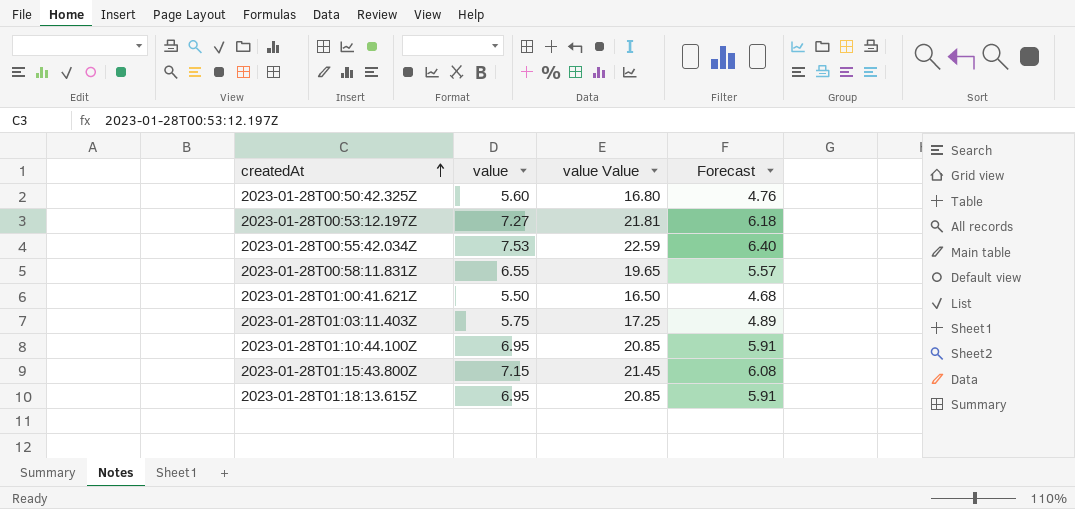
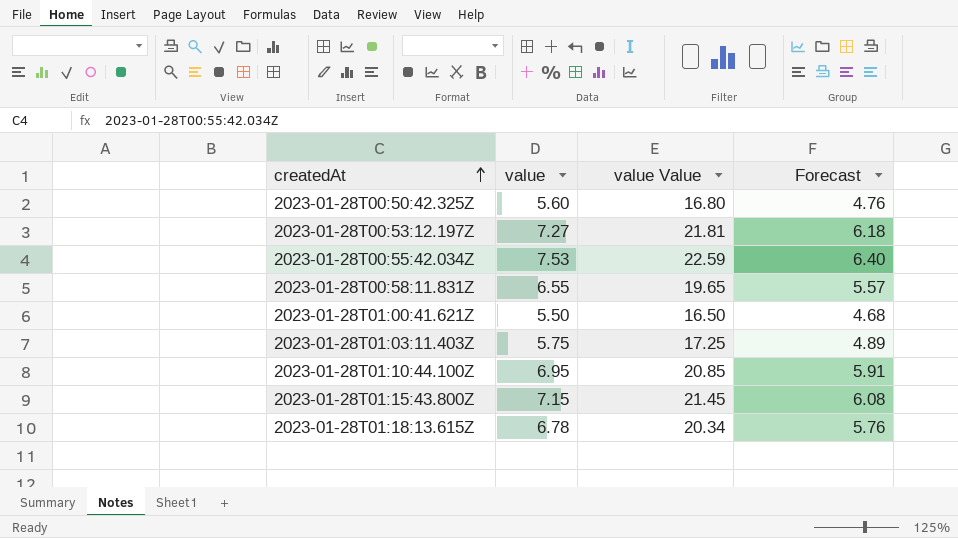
2023-01-28T01:18:13.615Z | value: 6.95 -> 6.78
2023-01-28T01:18:13.615Z | value Value: 20.85 -> 20.34
2023-01-28T01:18:13.615Z | Forecast: 5.91 -> 5.76

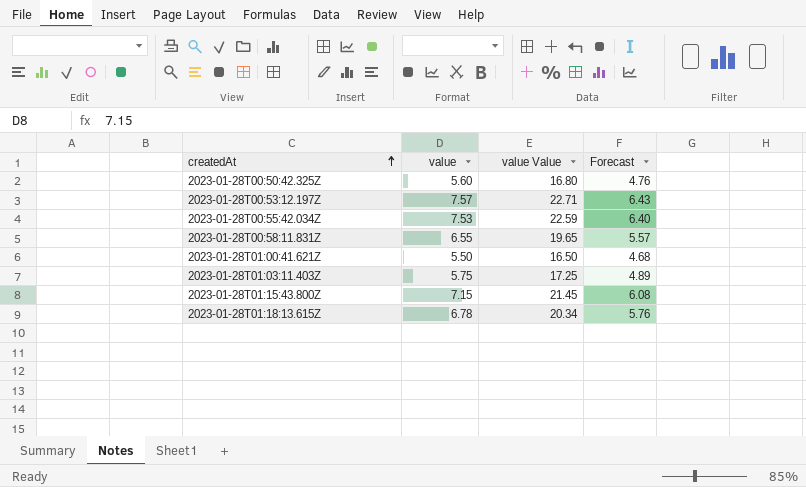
row 2023-01-28T01:10:44.100Z: 6.95 | 20.85 | 5.91 -> none
2023-01-28T00:53:12.197Z | value: 7.27 -> 7.57
2023-01-28T00:53:12.197Z | value Value: 21.81 -> 22.71
2023-01-28T00:53:12.197Z | Forecast: 6.18 -> 6.43

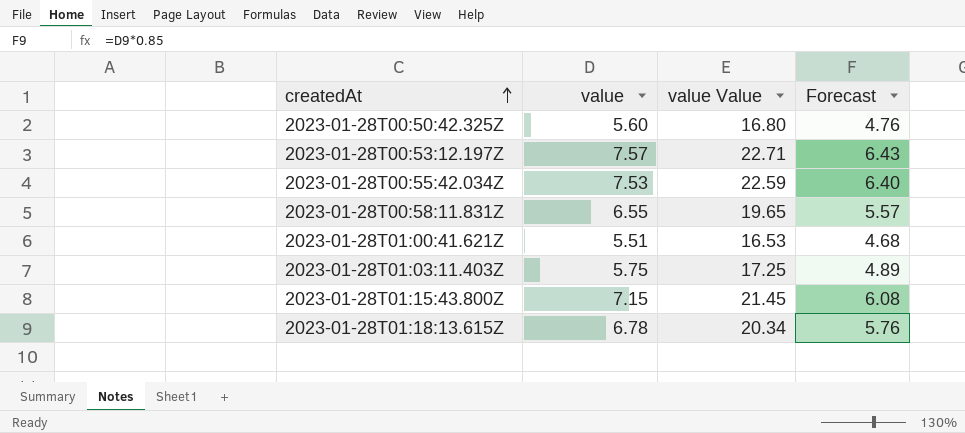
2023-01-28T01:00:41.621Z | value: 5.50 -> 5.51
2023-01-28T01:00:41.621Z | value Value: 16.50 -> 16.53

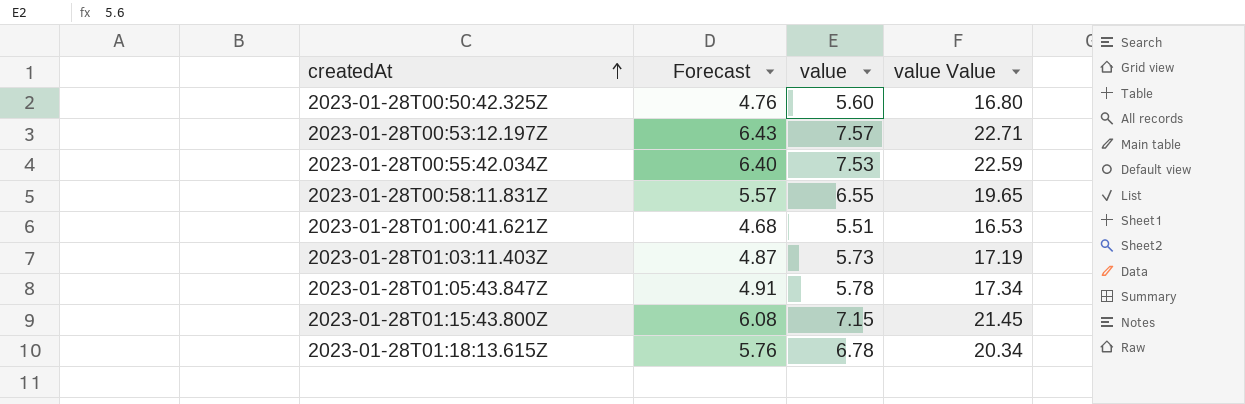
column Forecast | position: 4 -> 2
2023-01-28T01:03:11.403Z | Forecast: 4.89 -> 4.87
2023-01-28T01:03:11.403Z | value: 5.75 -> 5.73
2023-01-28T01:03:11.403Z | value Value: 17.25 -> 17.19
row 2023-01-28T01:05:43.847Z: none -> 4.91 | 5.78 | 17.34

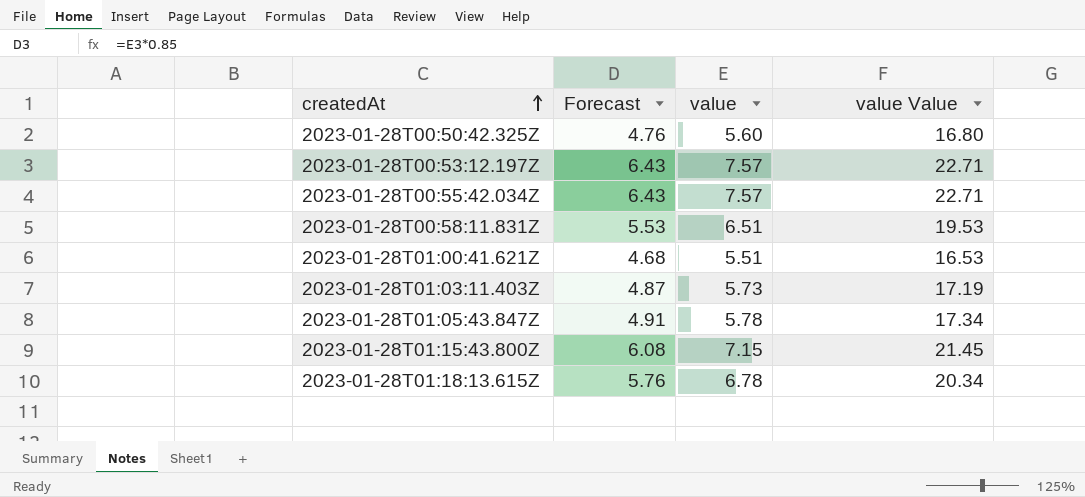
2023-01-28T00:55:42.034Z | Forecast: 6.40 -> 6.43
2023-01-28T00:55:42.034Z | value: 7.53 -> 7.57
2023-01-28T00:55:42.034Z | value Value: 22.59 -> 22.71
2023-01-28T00:58:11.831Z | Forecast: 5.57 -> 5.53
2023-01-28T00:58:11.831Z | value: 6.55 -> 6.51
2023-01-28T00:58:11.831Z | value Value: 19.65 -> 19.53

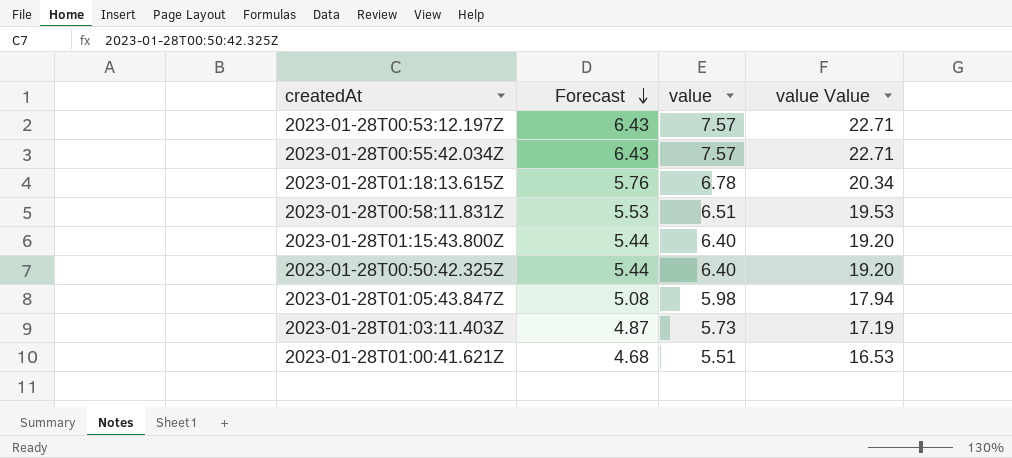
row order: createdAt ascending -> Forecast descending
2023-01-28T01:15:43.800Z | Forecast: 6.08 -> 5.44
2023-01-28T01:15:43.800Z | value: 7.15 -> 6.40
2023-01-28T01:15:43.800Z | value Value: 21.45 -> 19.20
2023-01-28T00:50:42.325Z | Forecast: 4.76 -> 5.44
2023-01-28T00:50:42.325Z | value: 5.60 -> 6.40
2023-01-28T00:50:42.325Z | value Value: 16.80 -> 19.20
2023-01-28T01:05:43.847Z | Forecast: 4.91 -> 5.08
2023-01-28T01:05:43.847Z | value: 5.78 -> 5.98
2023-01-28T01:05:43.847Z | value Value: 17.34 -> 17.94

